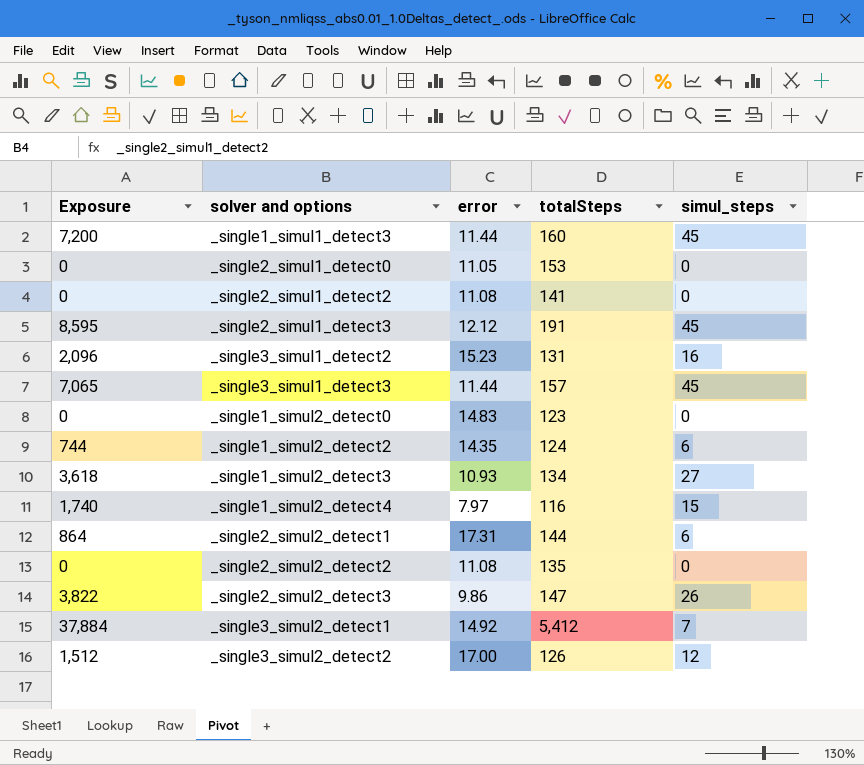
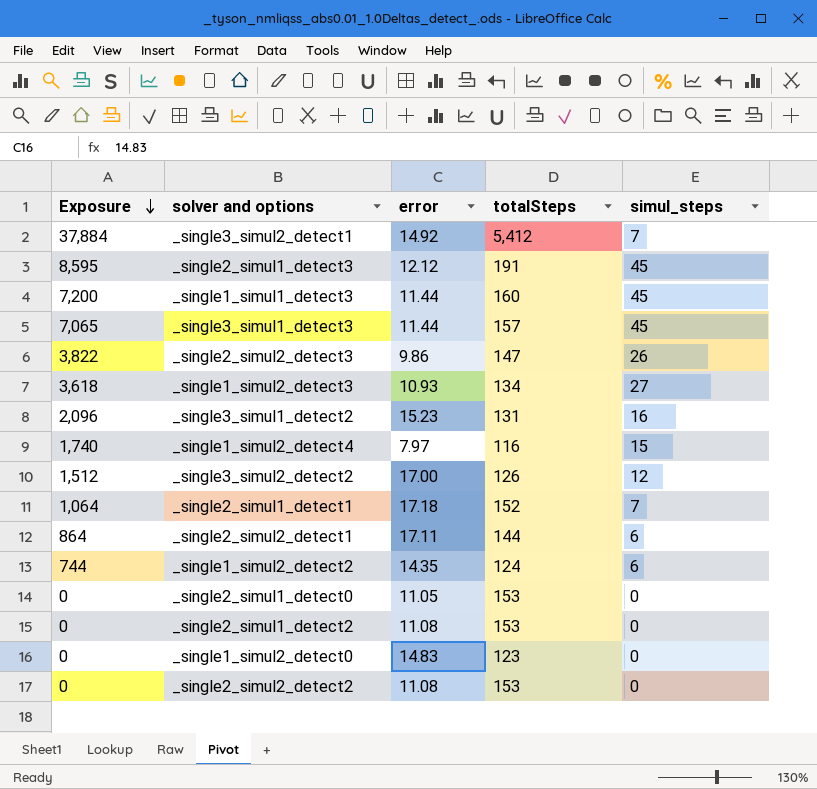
row order: none -> Exposure descending
row _single2_simul1_detect1: none -> 1,064 | 17.18 | 152 | 7
_single2_simul2_detect1 | error: 17.31 -> 17.11
_single2_simul1_detect2 | totalSteps: 141 -> 153
_single2_simul2_detect2 | totalSteps: 135 -> 153

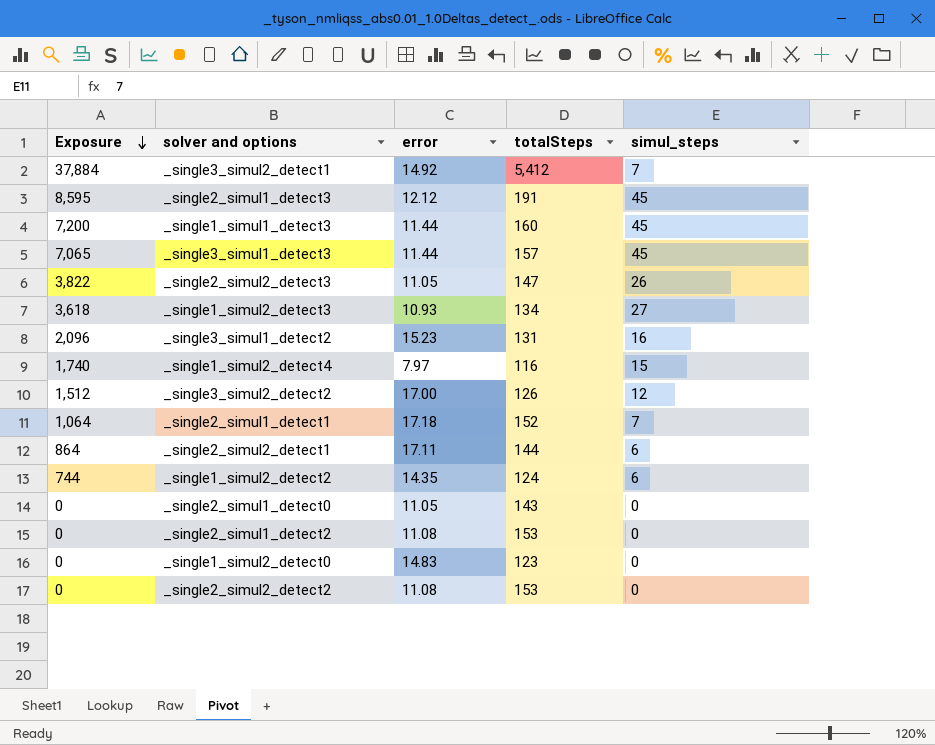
_single2_simul2_detect3 | error: 9.86 -> 11.05
_single2_simul1_detect0 | totalSteps: 153 -> 143

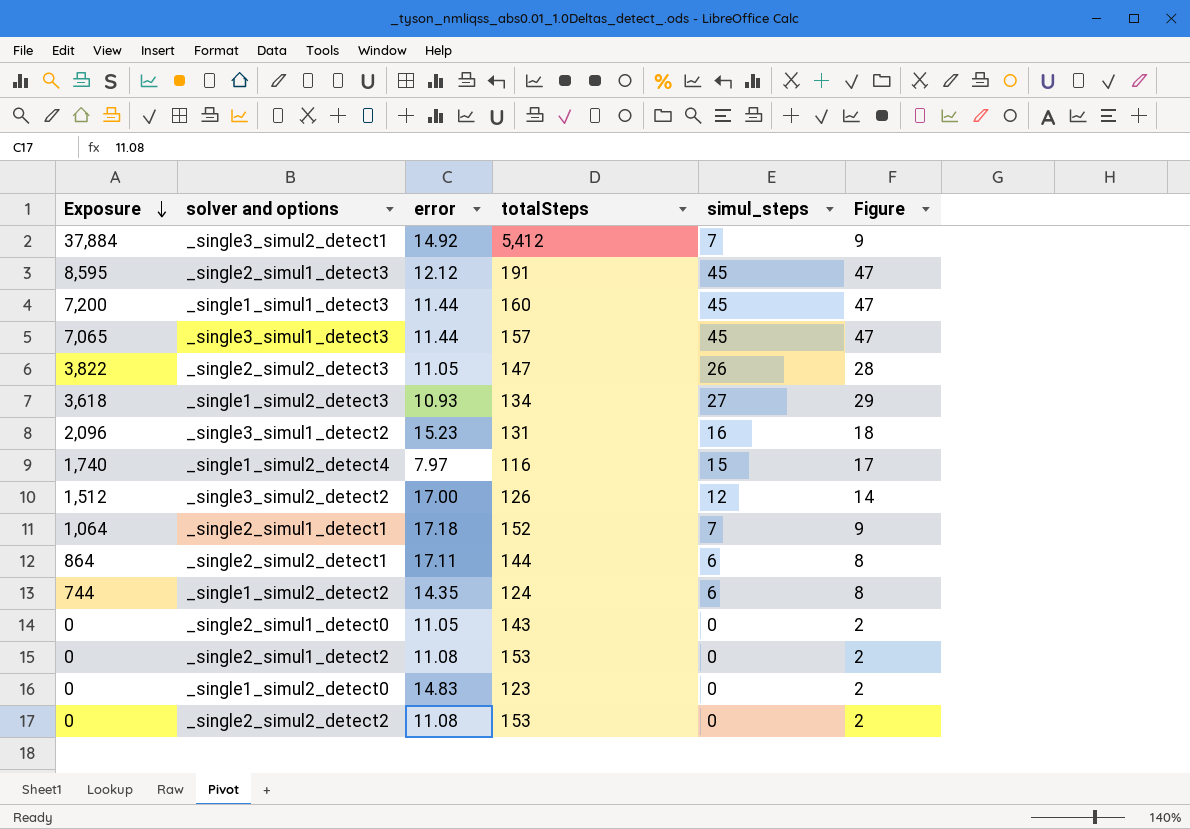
column Figure | formula: none -> [simul_steps] + 2

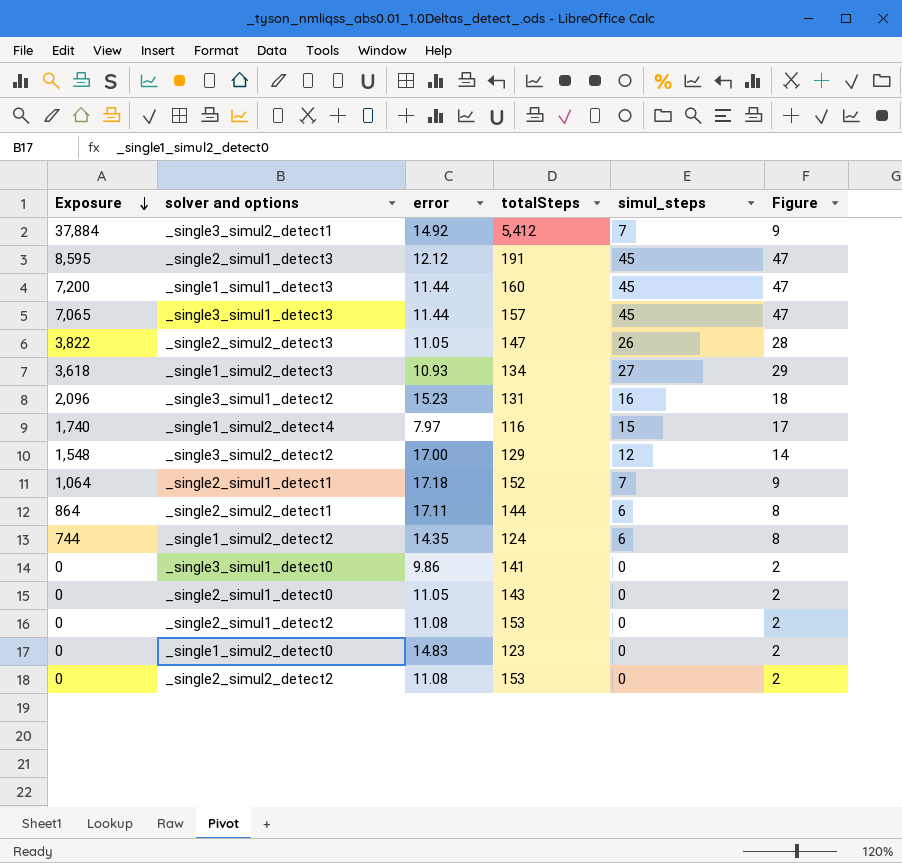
_single3_simul2_detect2 | Exposure: 1,512 -> 1,548
_single3_simul2_detect2 | totalSteps: 126 -> 129
row _single3_simul1_detect0: none -> 0 | 9.86 | 141 | 0 | 2

